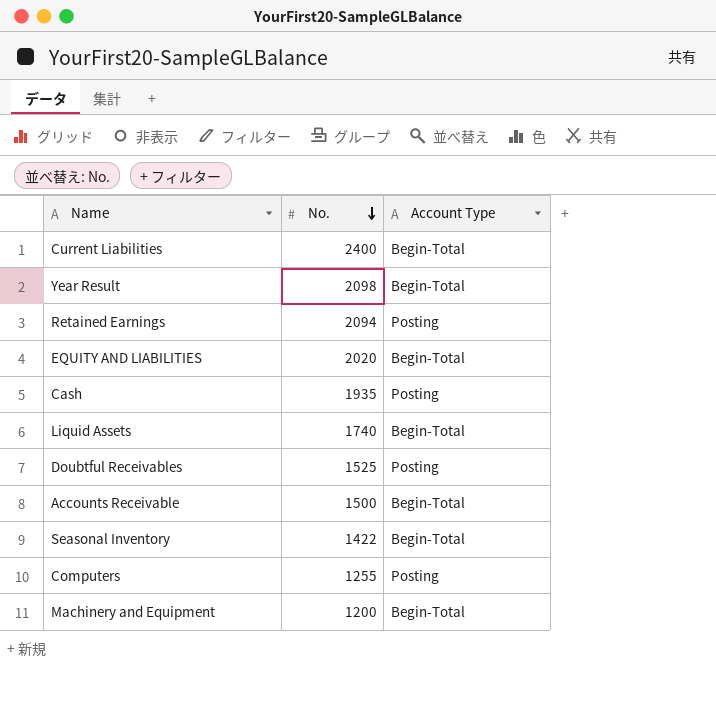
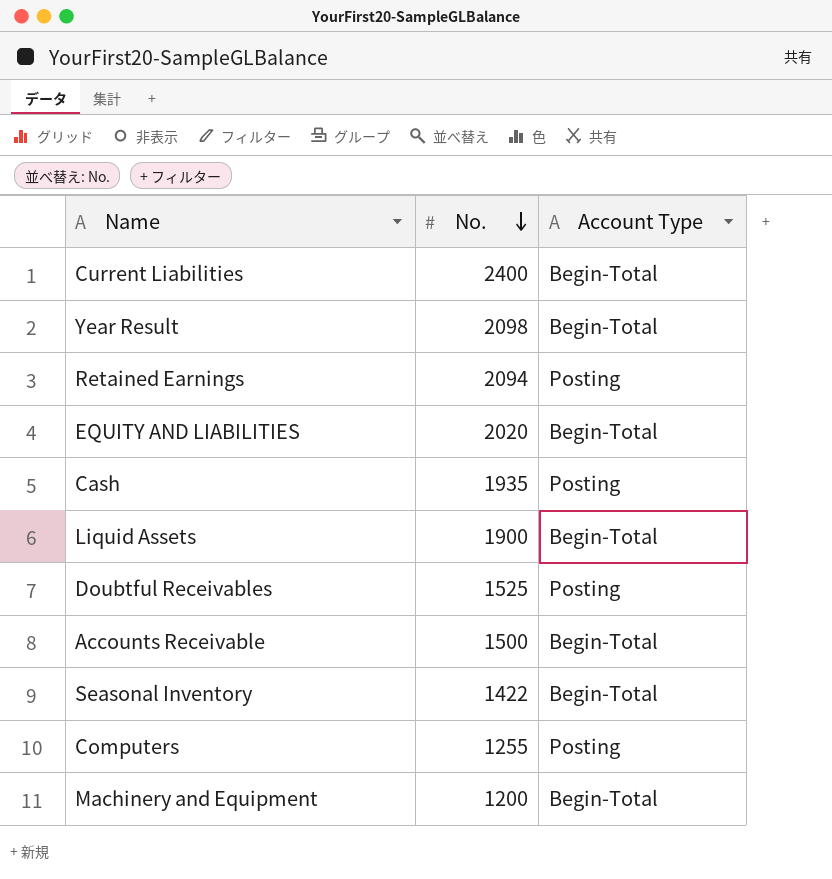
Liquid Assets | No.: 1740 -> 1900

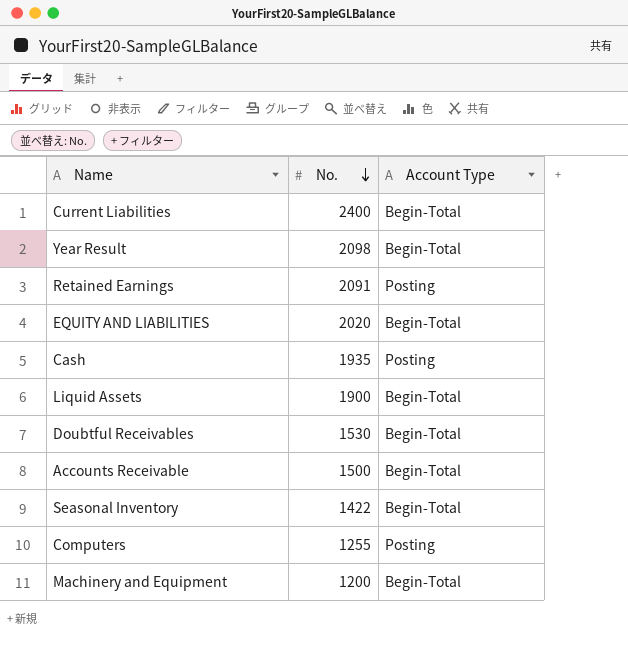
Retained Earnings | No.: 2094 -> 2091
Doubtful Receivables | No.: 1525 -> 1530
Doubtful Receivables | Account Type: Posting -> Begin-Total

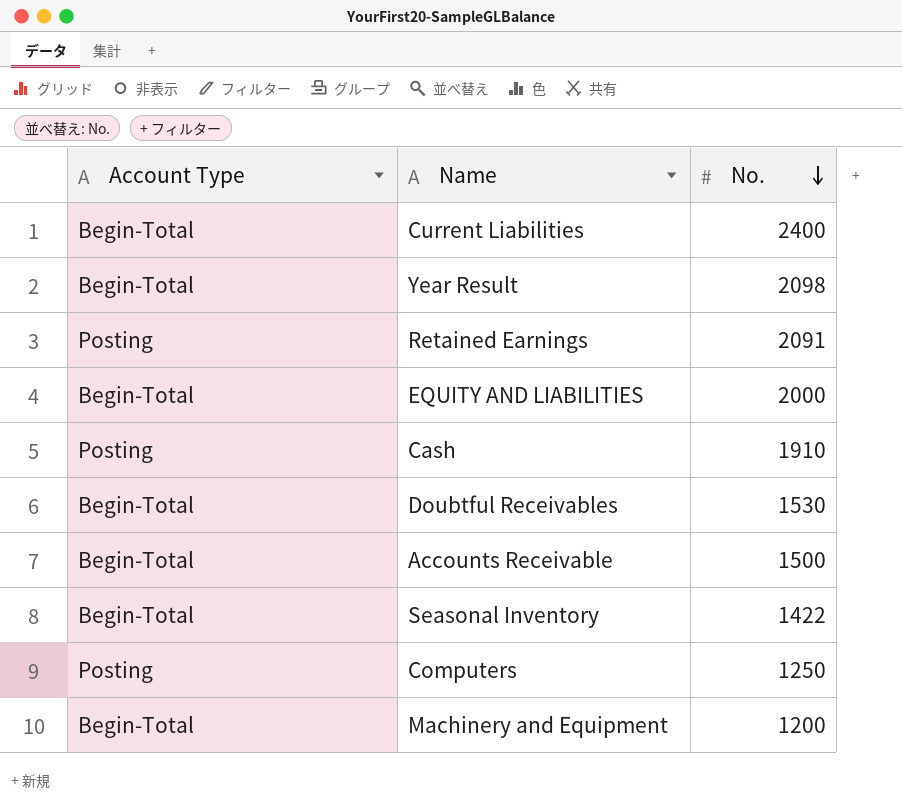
column Account Type | position: 3 -> 1
row Liquid Assets: 1900 | Begin-Total -> none
EQUITY AND LIABILITIES | No.: 2020 -> 2000
Cash | No.: 1935 -> 1910
Computers | No.: 1255 -> 1250

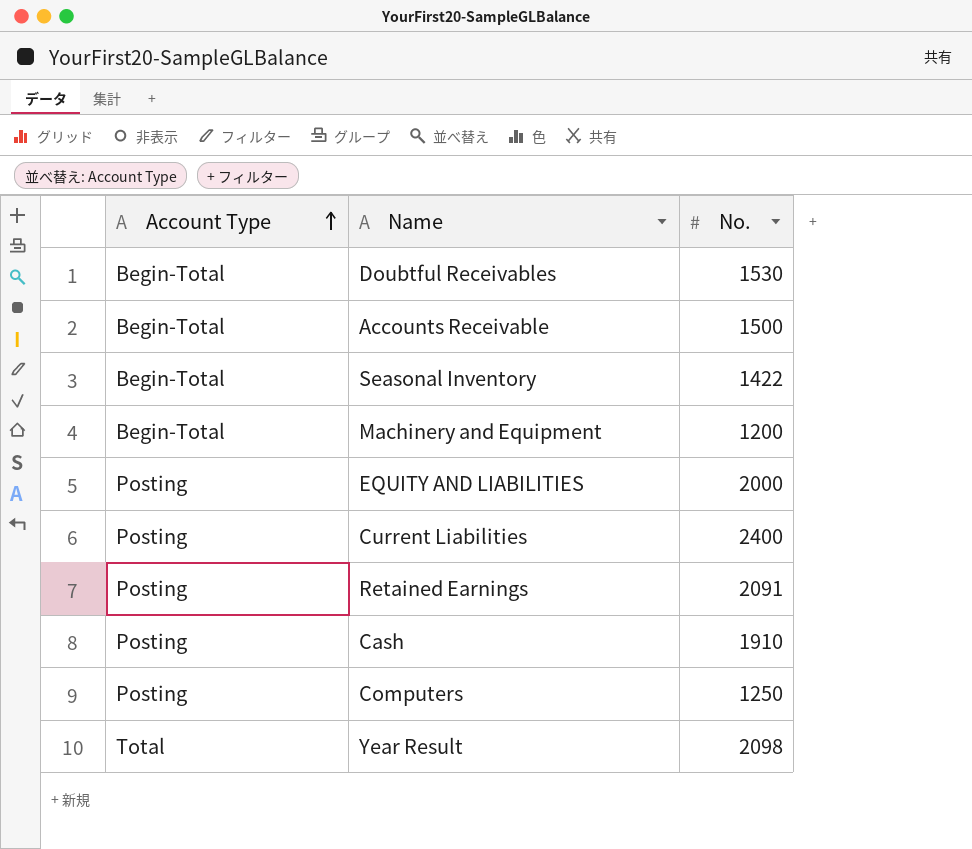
row order: No. descending -> Account Type ascending
EQUITY AND LIABILITIES | Account Type: Begin-Total -> Posting
Current Liabilities | Account Type: Begin-Total -> Posting
Year Result | Account Type: Begin-Total -> Total

